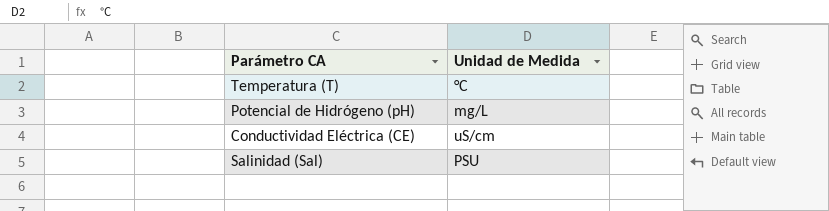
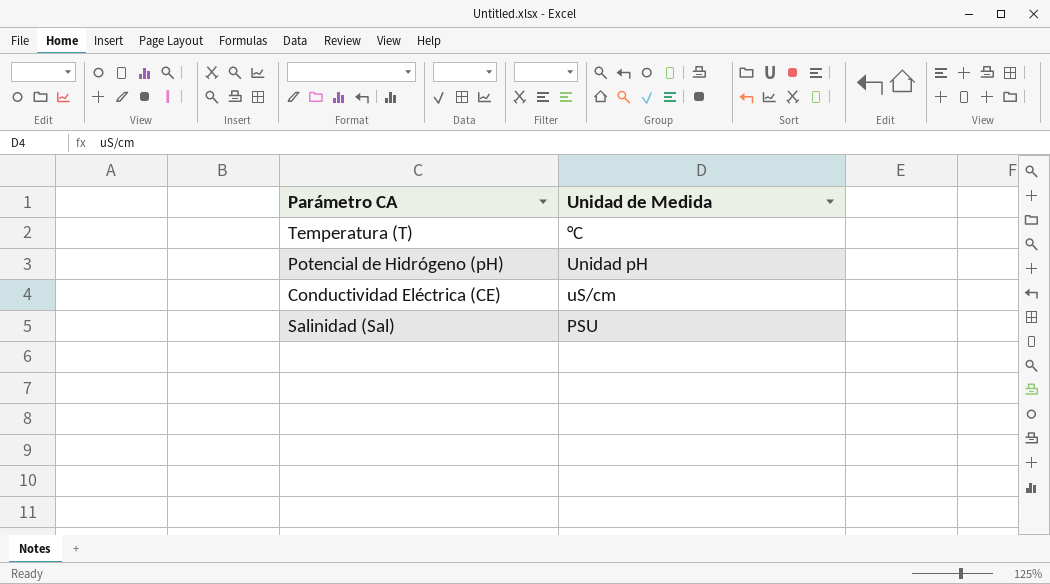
Potencial de Hidrógeno (pH) | Unidad de Medida: mg/L -> Unidad pH

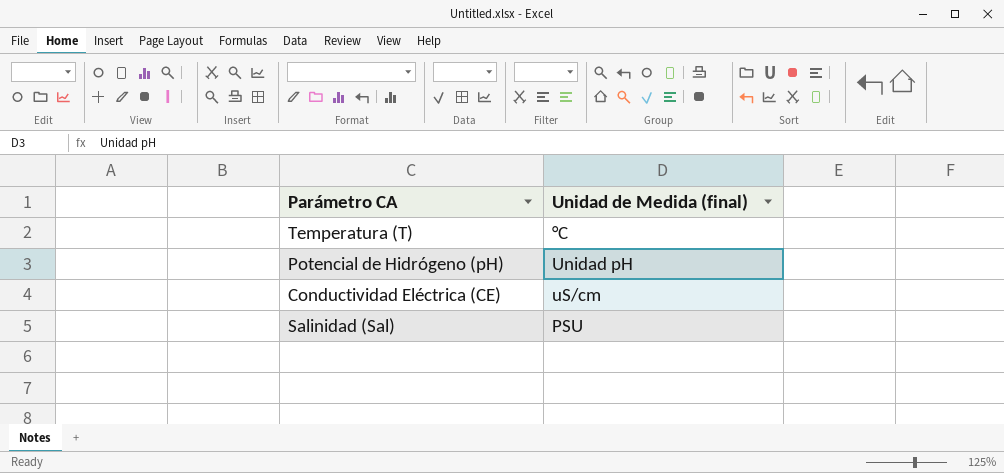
column name: Unidad de Medida -> Unidad de Medida (final)

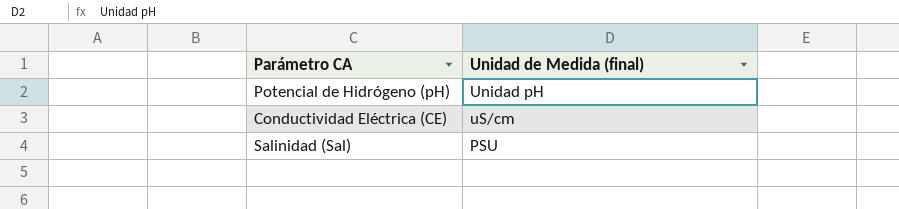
row Temperatura (T): °C -> none

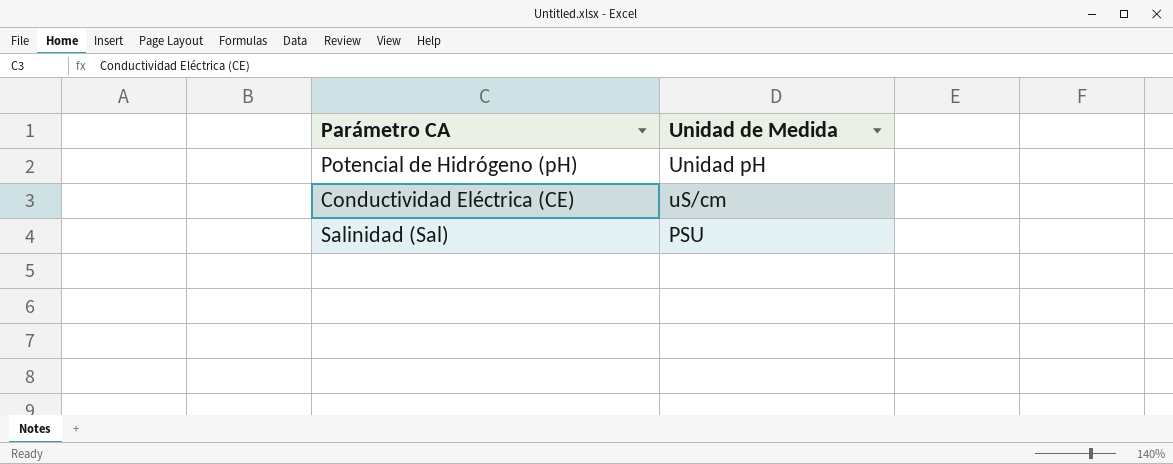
column name: Unidad de Medida (final) -> Unidad de Medida

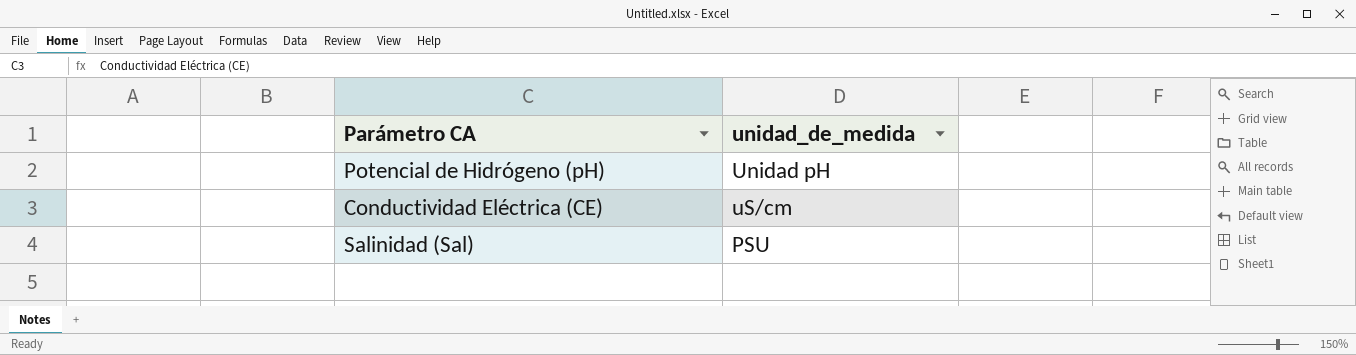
column name: Unidad de Medida -> unidad_de_medida

